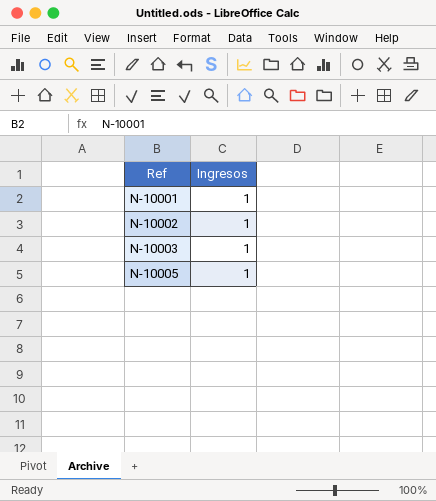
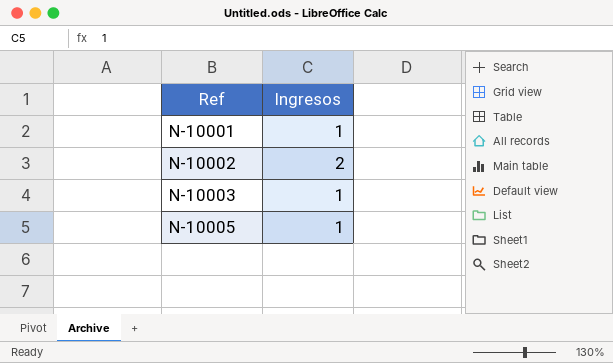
N-10002 | Ingresos: 1 -> 2

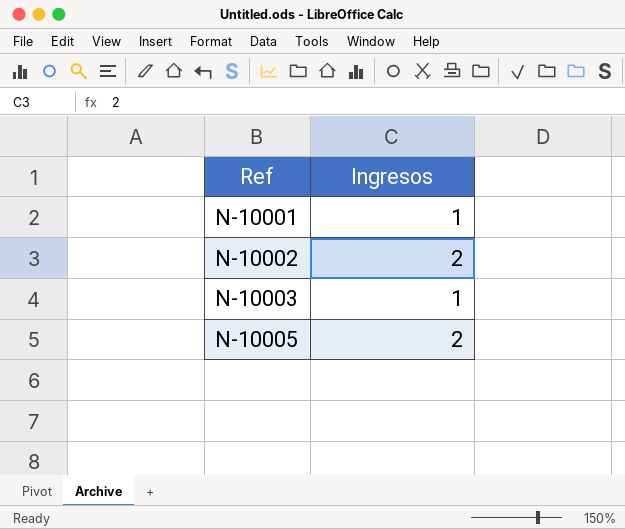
N-10005 | Ingresos: 1 -> 2

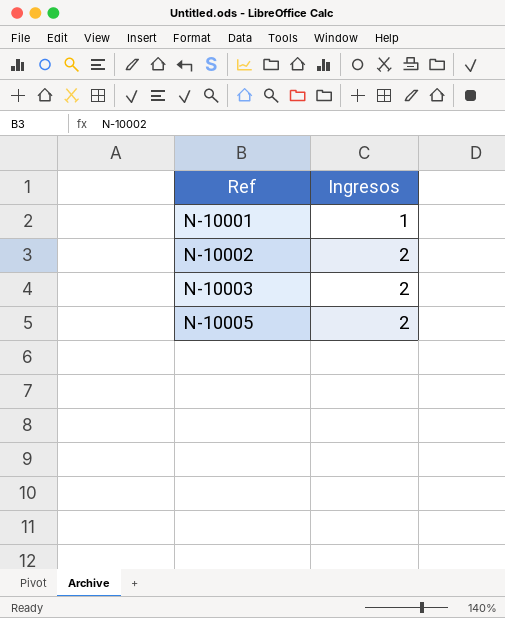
N-10003 | Ingresos: 1 -> 2

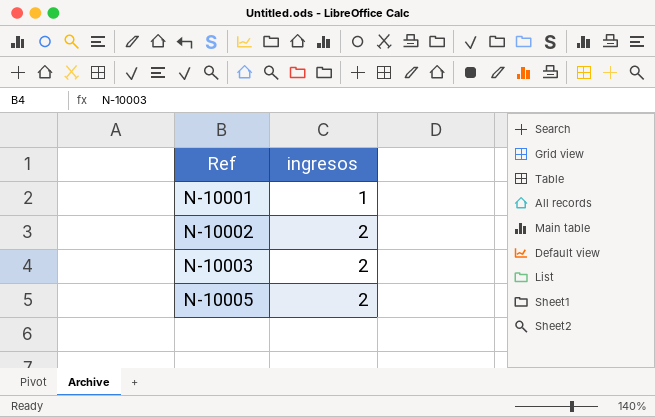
column name: Ingresos -> ingresos

